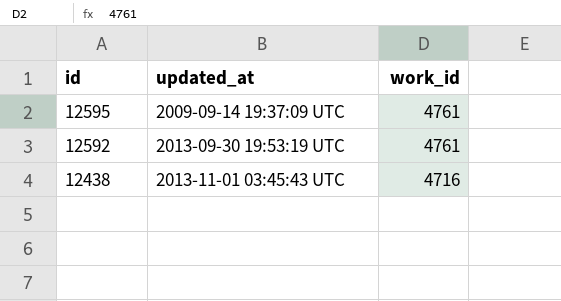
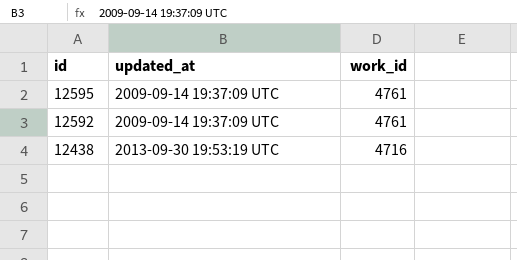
12592 | updated_at: 2013-09-30 19:53:19 UTC -> 2009-09-14 19:37:09 UTC
12438 | updated_at: 2013-11-01 03:45:43 UTC -> 2013-09-30 19:53:19 UTC

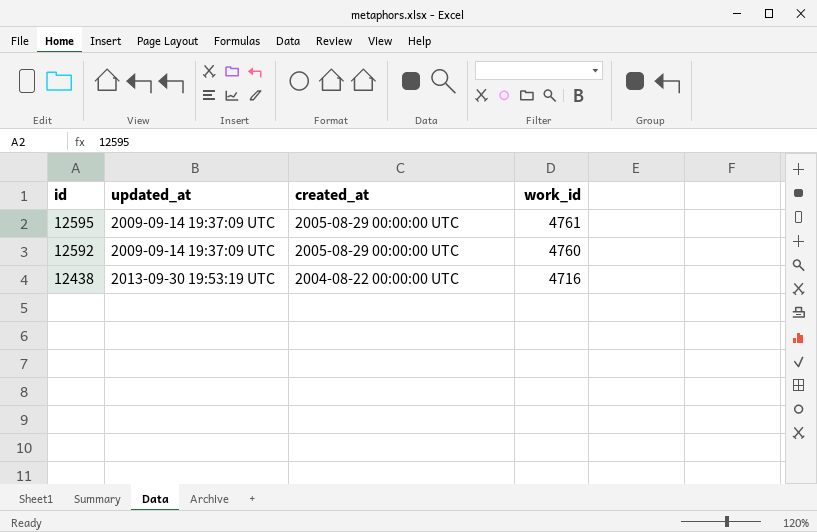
column created_at | position: none -> 3
12592 | work_id: 4761 -> 4760

